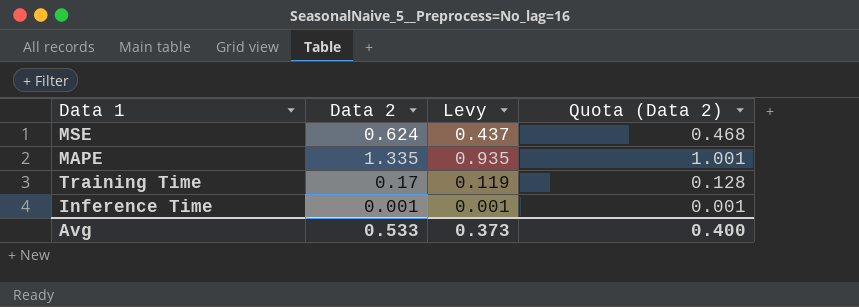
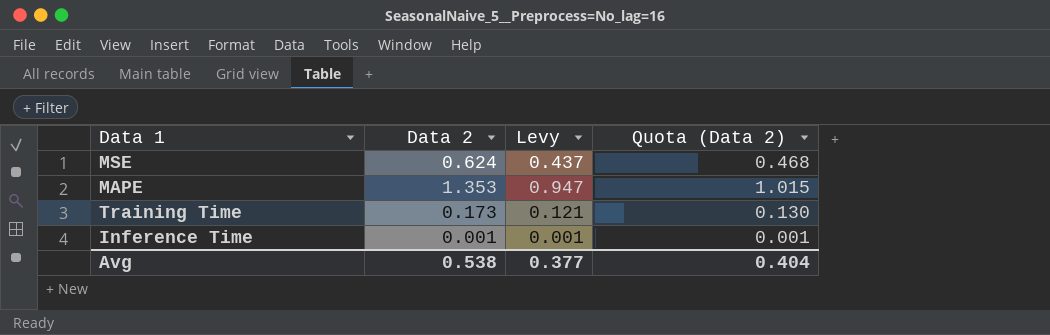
MAPE | Data 2: 1.335 -> 1.353
MAPE | Levy: 0.935 -> 0.947
MAPE | Quota (Data 2): 1.001 -> 1.015
Training Time | Data 2: 0.17 -> 0.173
Training Time | Levy: 0.119 -> 0.121
Training Time | Quota (Data 2): 0.128 -> 0.130
Avg | Data 2: 0.533 -> 0.538
Avg | Levy: 0.373 -> 0.377
Avg | Quota (Data 2): 0.400 -> 0.404

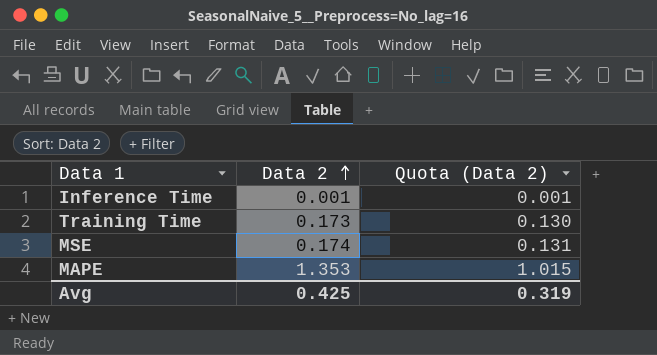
row order: none -> Data 2 ascending
column Levy | formula: [Data 2] * 0.7 -> none
MSE | Data 2: 0.624 -> 0.174
MSE | Quota (Data 2): 0.468 -> 0.131
Avg | Data 2: 0.538 -> 0.425
Avg | Quota (Data 2): 0.404 -> 0.319

